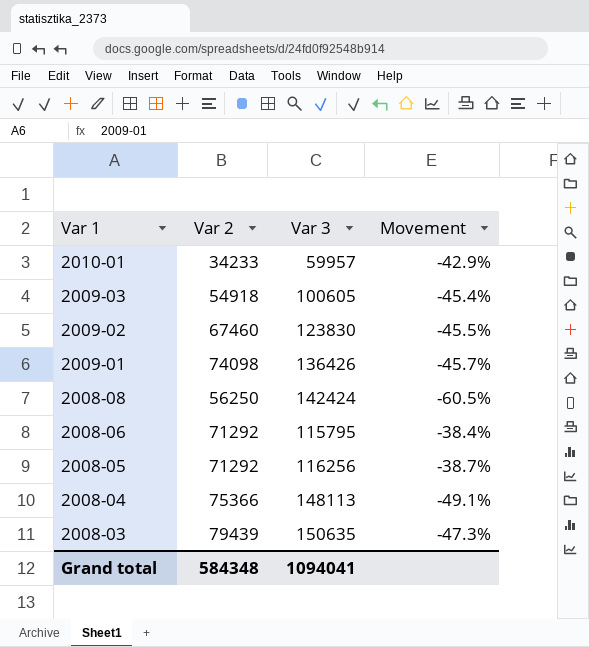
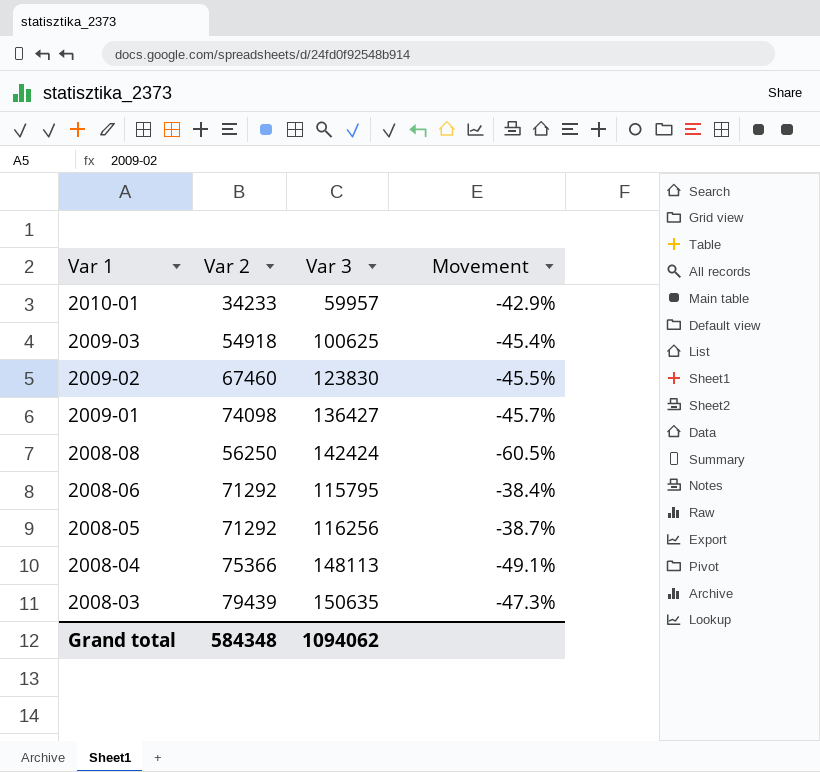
2009-03 | Var 3: 100605 -> 100625
2009-01 | Var 3: 136426 -> 136427
Grand total | Var 3: 1094041 -> 1094062

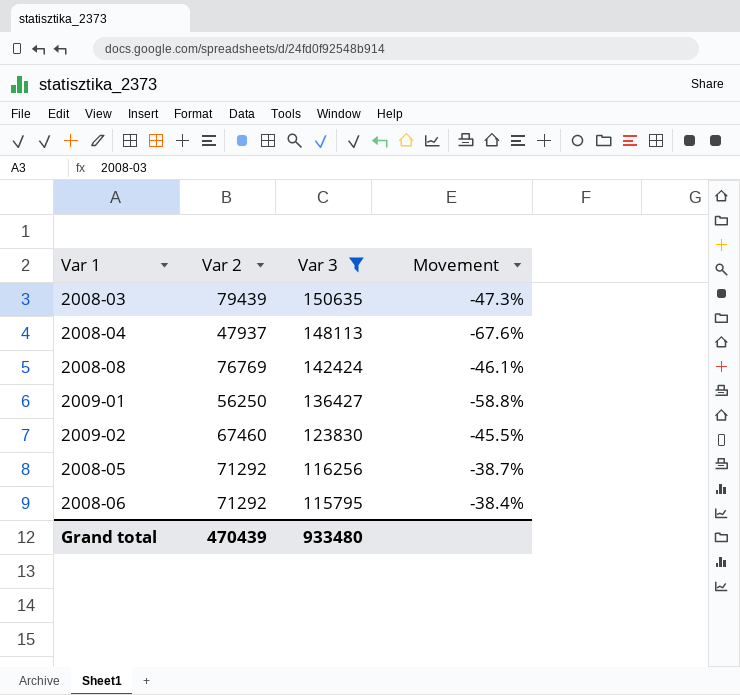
filter: none -> Var 3 >= 115795
row order: Var 1 descending -> Var 3 descending
2008-04 | Var 2: 75366 -> 47937
2008-04 | Movement: -49.1% -> -67.6%
2008-08 | Var 2: 56250 -> 76769
2008-08 | Movement: -60.5% -> -46.1%
2009-01 | Var 2: 74098 -> 56250
2009-01 | Movement: -45.7% -> -58.8%
Grand total | Var 2: 584348 -> 470439
Grand total | Var 3: 1094062 -> 933480

